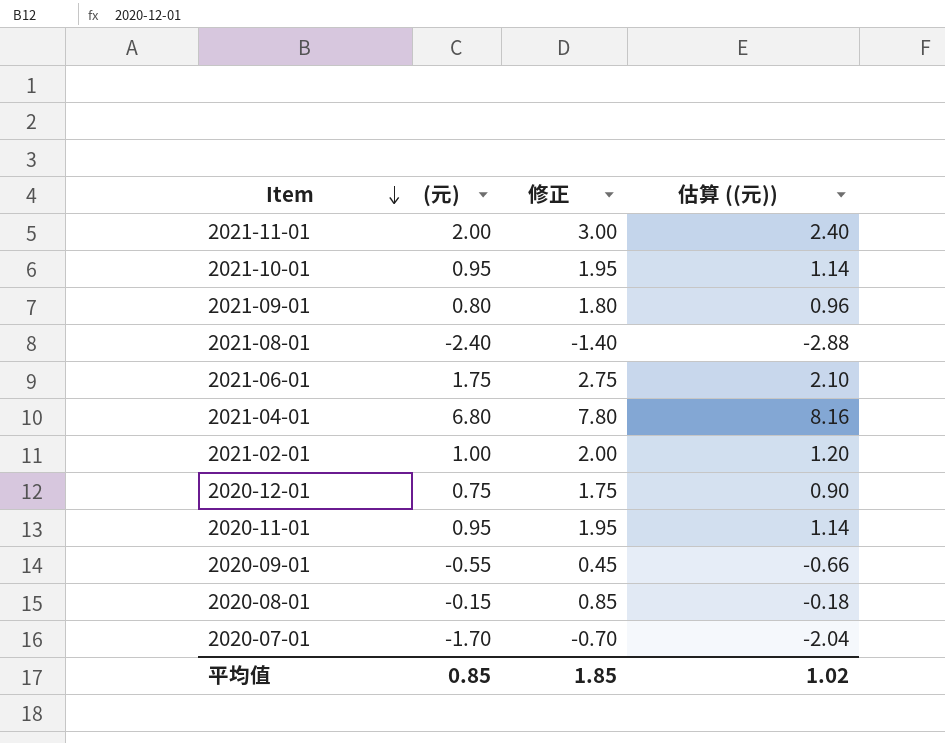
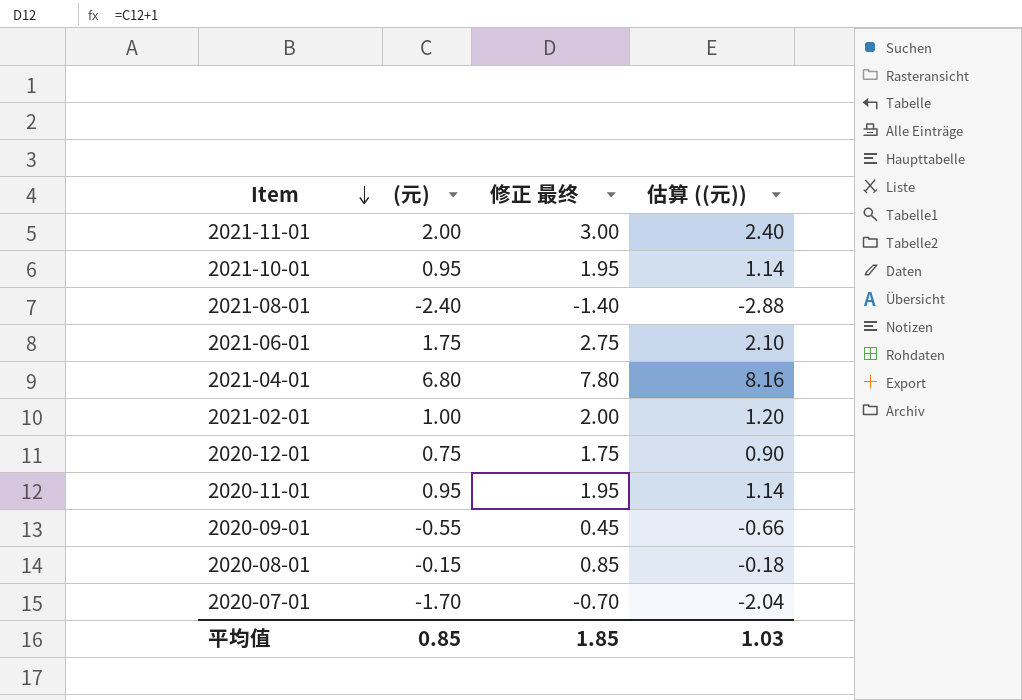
column name: 修正 -> 修正 最终
row 2021-09-01: 0.80 | 1.80 | 0.96 -> none
平均值 | 估算 ((元)): 1.02 -> 1.03

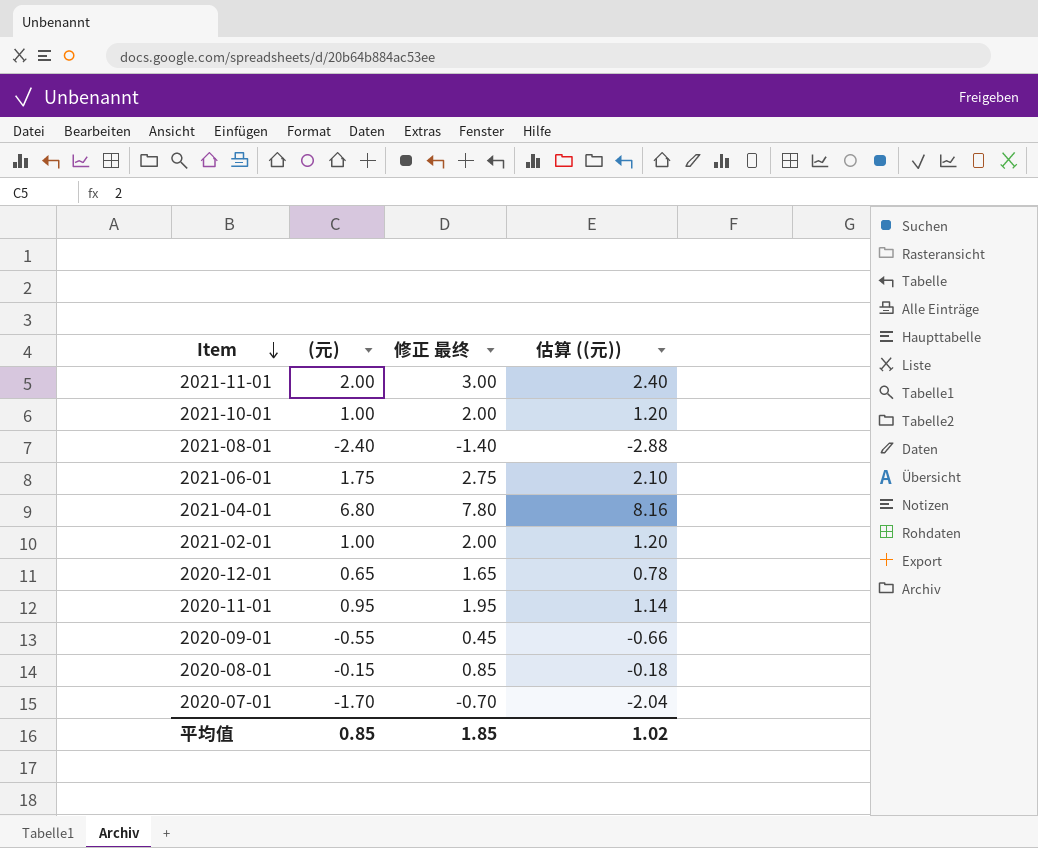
2021-10-01 | (元): 0.95 -> 1.00
2021-10-01 | 修正 最终: 1.95 -> 2.00
2021-10-01 | 估算 ((元)): 1.14 -> 1.20
2020-12-01 | (元): 0.75 -> 0.65
2020-12-01 | 修正 最终: 1.75 -> 1.65
2020-12-01 | 估算 ((元)): 0.90 -> 0.78
平均值 | 估算 ((元)): 1.03 -> 1.02

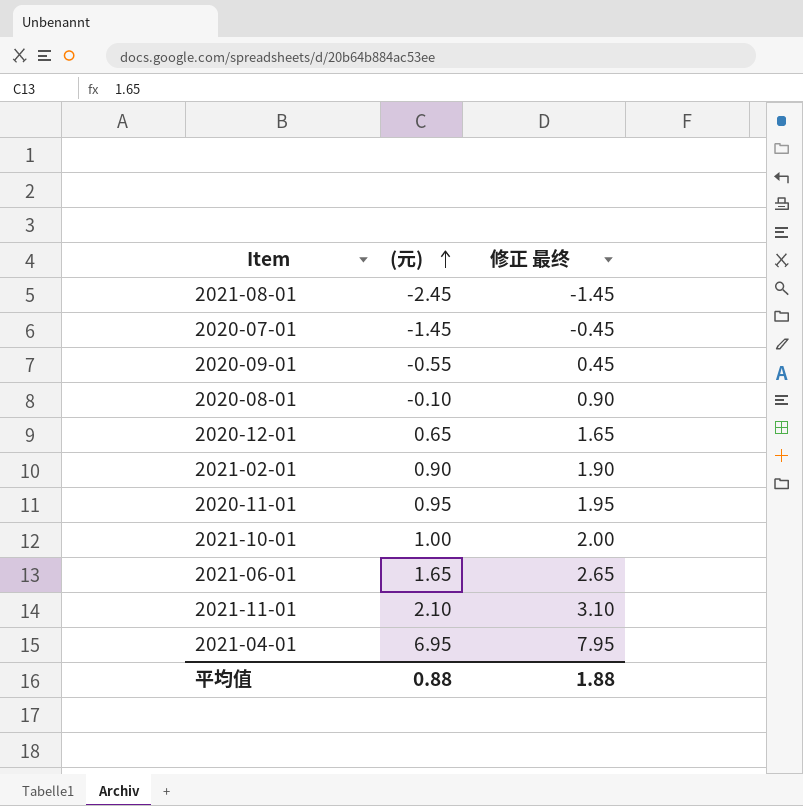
row order: Item descending -> (元) ascending
column 估算 ((元)) | formula: [(元)] * 1.2 -> none
2021-08-01 | (元): -2.40 -> -2.45
2021-08-01 | 修正 最终: -1.40 -> -1.45
2020-07-01 | (元): -1.70 -> -1.45
2020-07-01 | 修正 最终: -0.70 -> -0.45
2020-08-01 | (元): -0.15 -> -0.10
2020-08-01 | 修正 最终: 0.85 -> 0.90
2021-02-01 | (元): 1.00 -> 0.90
2021-02-01 | 修正 最终: 2.00 -> 1.90
2021-06-01 | (元): 1.75 -> 1.65
2021-06-01 | 修正 最终: 2.75 -> 2.65
2021-11-01 | (元): 2.00 -> 2.10
2021-11-01 | 修正 最终: 3.00 -> 3.10
2021-04-01 | (元): 6.80 -> 6.95
2021-04-01 | 修正 最终: 7.80 -> 7.95
平均值 | (元): 0.85 -> 0.88
平均值 | 修正 最终: 1.85 -> 1.88

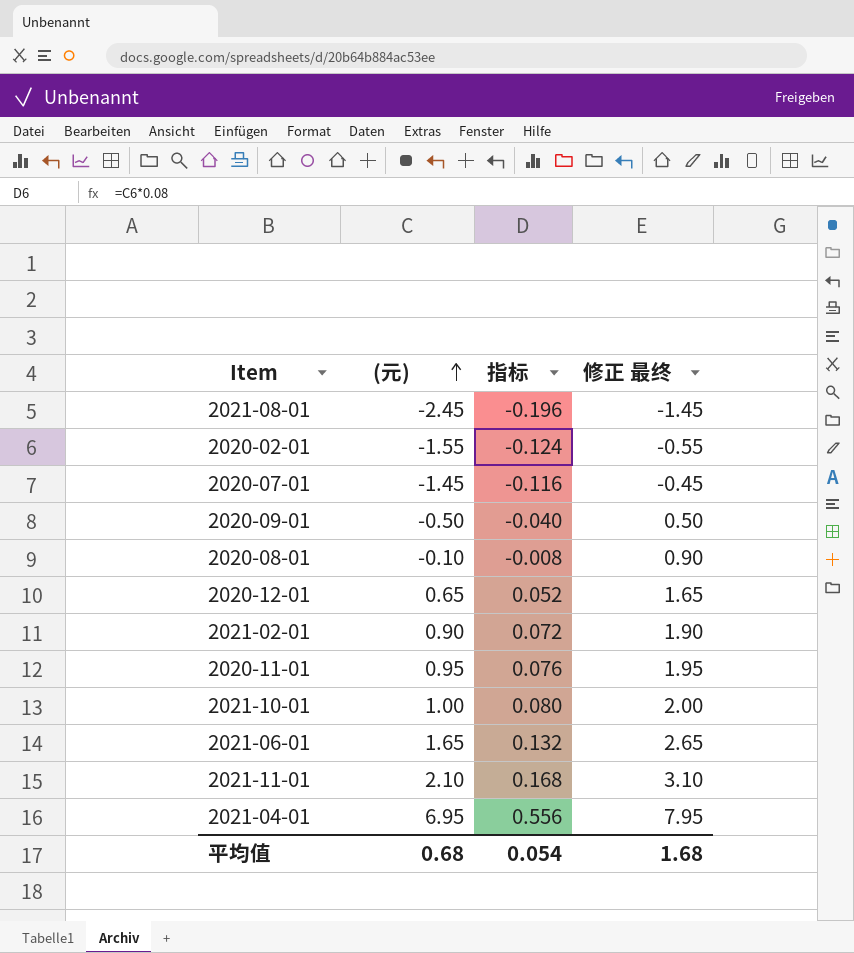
column 指标 | formula: none -> [(元)] * 0.08
row 2020-02-01: none -> -1.55 | -0.124 | -0.55
2020-09-01 | (元): -0.55 -> -0.50
2020-09-01 | 修正 最终: 0.45 -> 0.50
平均值 | (元): 0.88 -> 0.68
平均值 | 修正 最终: 1.88 -> 1.68

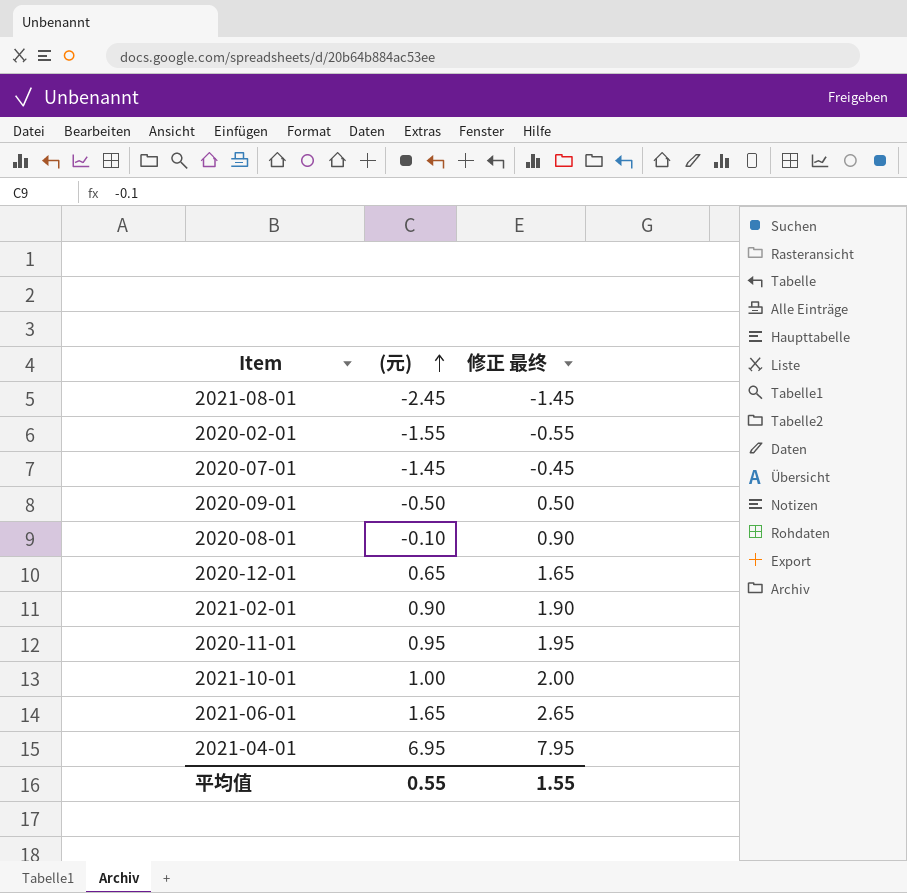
column 指标 | formula: [(元)] * 0.08 -> none
row 2021-11-01: 2.10 | 0.168 | 3.10 -> none
平均值 | (元): 0.68 -> 0.55
平均值 | 修正 最终: 1.68 -> 1.55

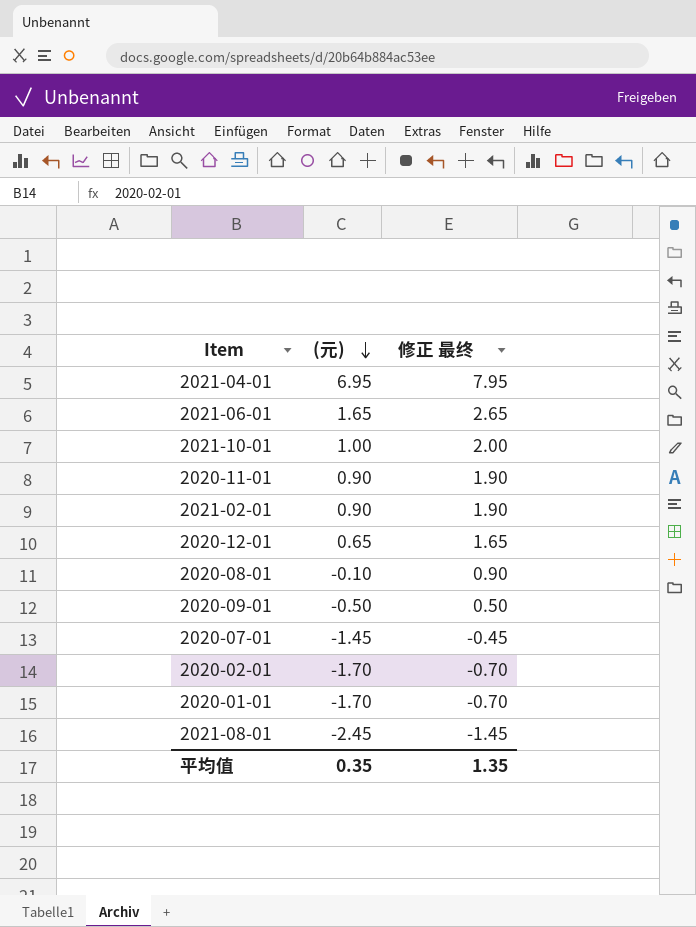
row order: (元) ascending -> (元) descending
2020-11-01 | (元): 0.95 -> 0.90
2020-11-01 | 修正 最终: 1.95 -> 1.90
2020-02-01 | (元): -1.55 -> -1.70
2020-02-01 | 修正 最终: -0.55 -> -0.70
row 2020-01-01: none -> -1.70 | -0.70
平均值 | (元): 0.55 -> 0.35
平均值 | 修正 最终: 1.55 -> 1.35

